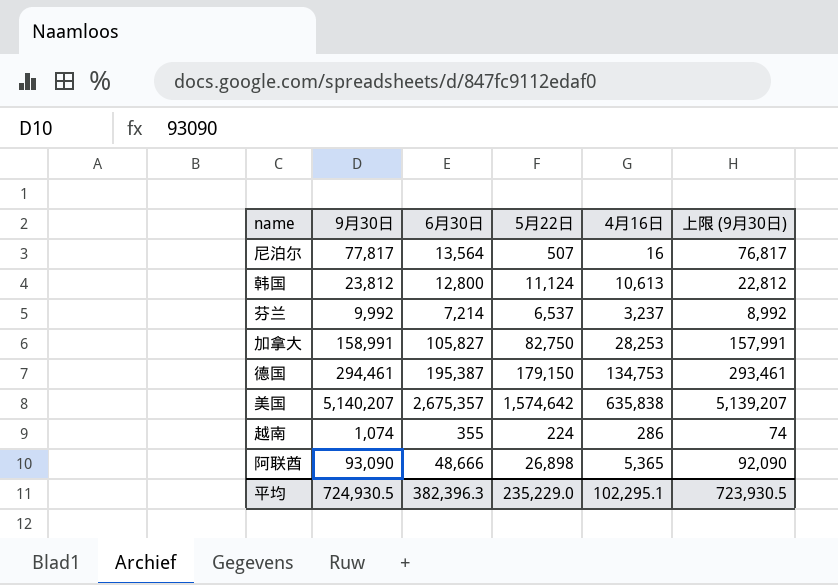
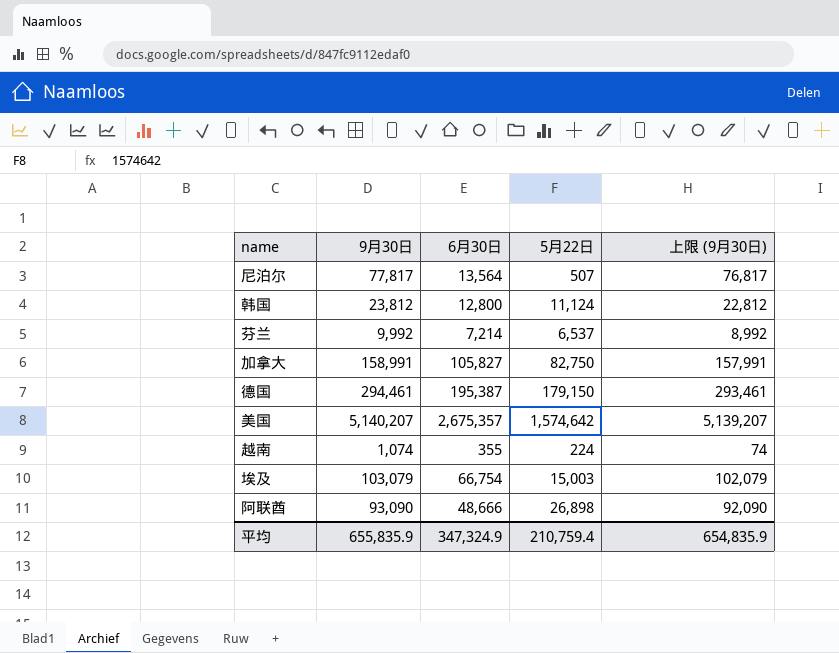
column 4月16日 | position: 5 -> none
row 埃及: none -> 103,079 | 66,754 | 15,003 | 102,079
平均 | 9月30日: 724,930.5 -> 655,835.9
平均 | 6月30日: 382,396.3 -> 347,324.9
平均 | 5月22日: 235,229.0 -> 210,759.4
平均 | 上限 (9月30日): 723,930.5 -> 654,835.9

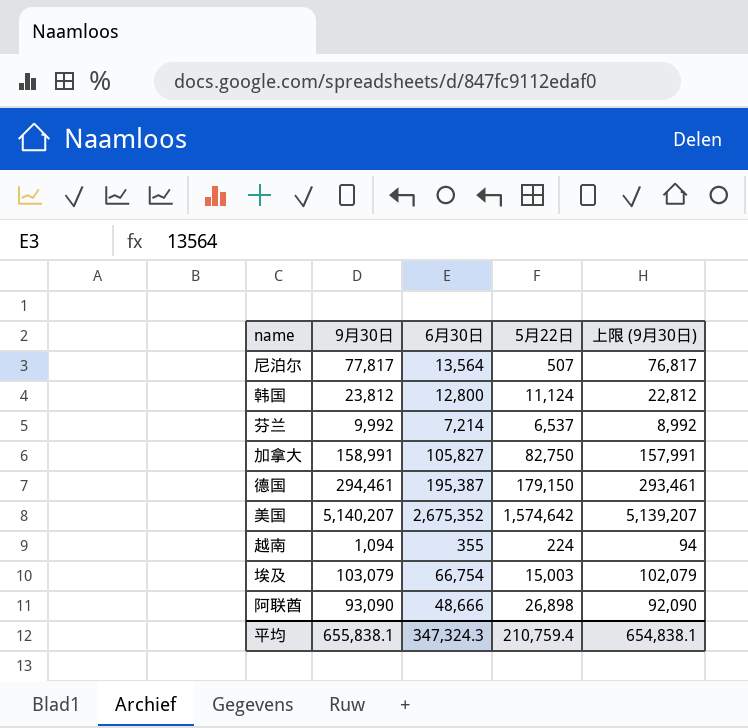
美国 | 6月30日: 2,675,357 -> 2,675,352
越南 | 9月30日: 1,074 -> 1,094
越南 | 上限 (9月30日): 74 -> 94
平均 | 9月30日: 655,835.9 -> 655,838.1
平均 | 6月30日: 347,324.9 -> 347,324.3
平均 | 上限 (9月30日): 654,835.9 -> 654,838.1

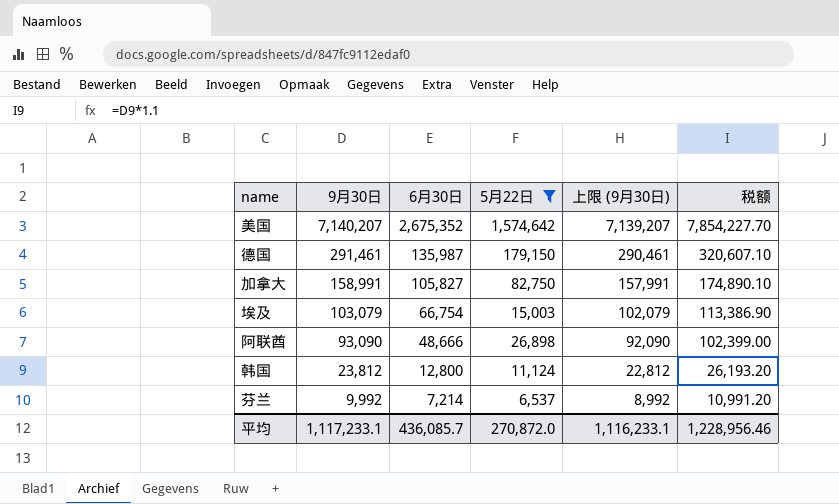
filter: none -> 5月22日 >= 6,537
row order: none -> 9月30日 descending
column 税额 | formula: none -> [9月30日] * 1.1
美国 | 9月30日: 5,140,207 -> 7,140,207
美国 | 上限 (9月30日): 5,139,207 -> 7,139,207
德国 | 9月30日: 294,461 -> 291,461
德国 | 6月30日: 195,387 -> 135,987
德国 | 上限 (9月30日): 293,461 -> 290,461
平均 | 9月30日: 655,838.1 -> 1,117,233.1
平均 | 6月30日: 347,324.3 -> 436,085.7
平均 | 5月22日: 210,759.4 -> 270,872.0
平均 | 上限 (9月30日): 654,838.1 -> 1,116,233.1

